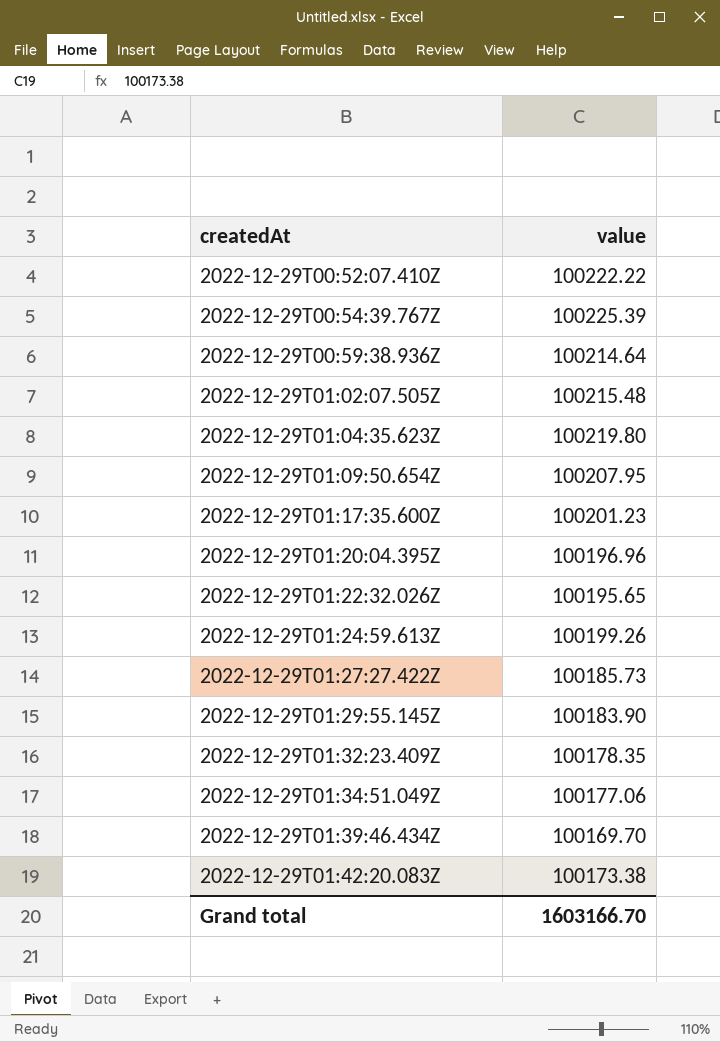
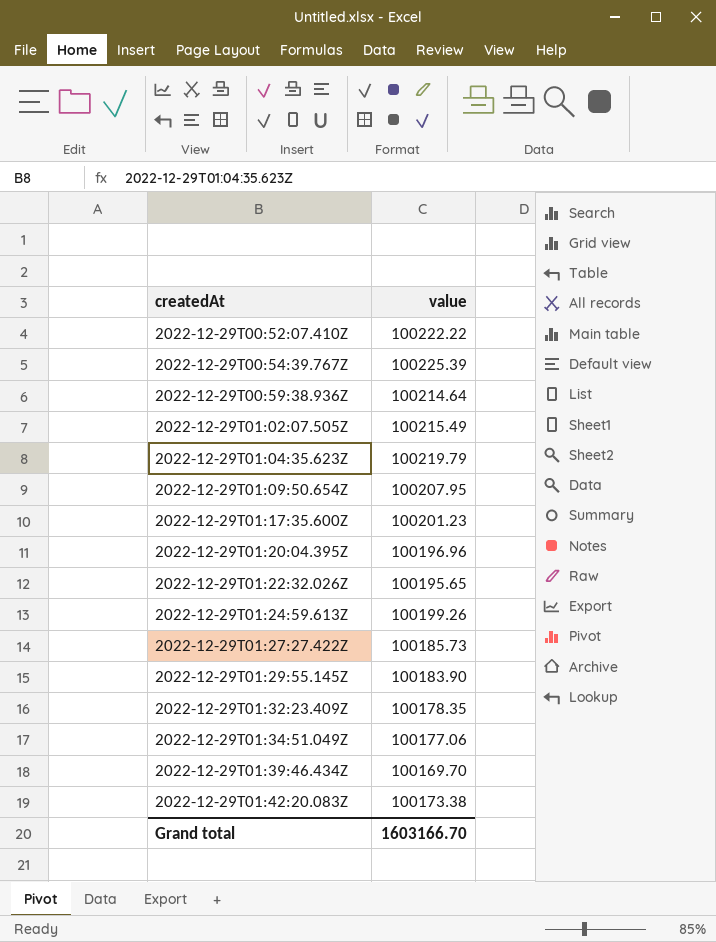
2022-12-29T01:02:07.505Z | value: 100215.48 -> 100215.49
2022-12-29T01:04:35.623Z | value: 100219.80 -> 100219.79

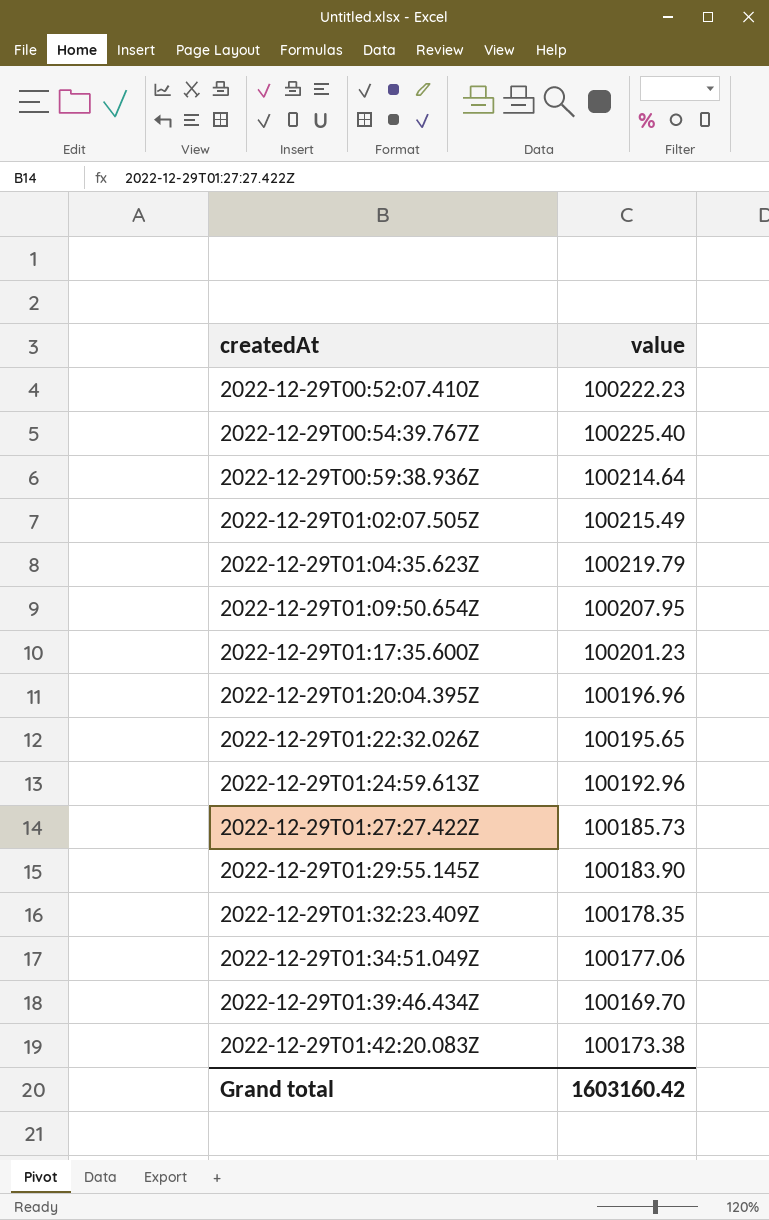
2022-12-29T00:52:07.410Z | value: 100222.22 -> 100222.23
2022-12-29T00:54:39.767Z | value: 100225.39 -> 100225.40
2022-12-29T01:24:59.613Z | value: 100199.26 -> 100192.96
Grand total | value: 1603166.70 -> 1603160.42

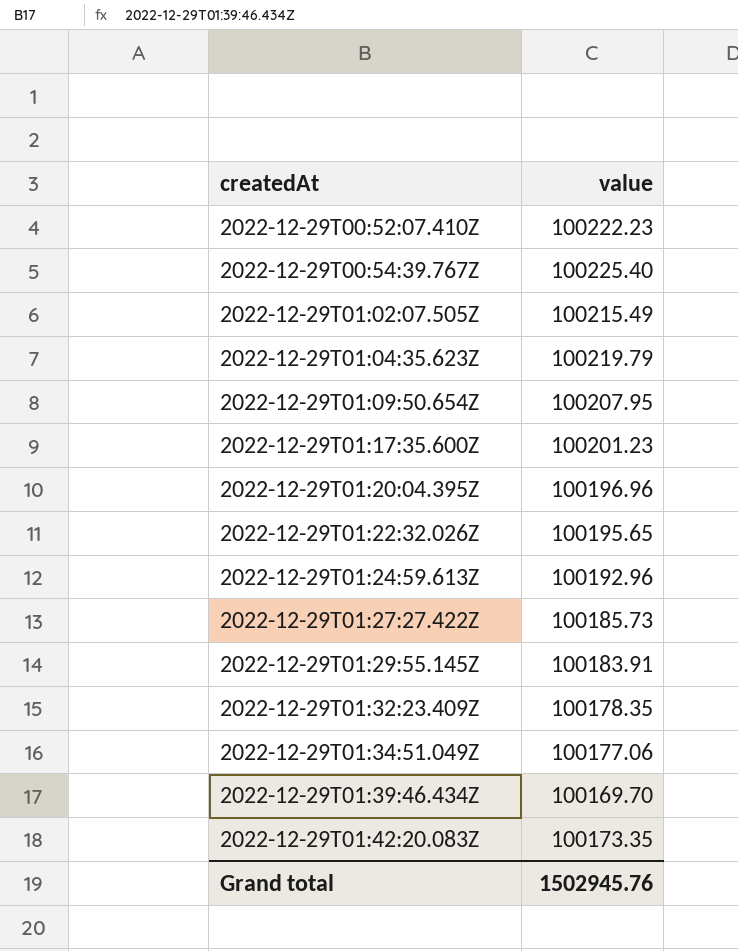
row 2022-12-29T00:59:38.936Z: 100214.64 -> none
2022-12-29T01:29:55.145Z | value: 100183.90 -> 100183.91
2022-12-29T01:42:20.083Z | value: 100173.38 -> 100173.35
Grand total | value: 1603160.42 -> 1502945.76

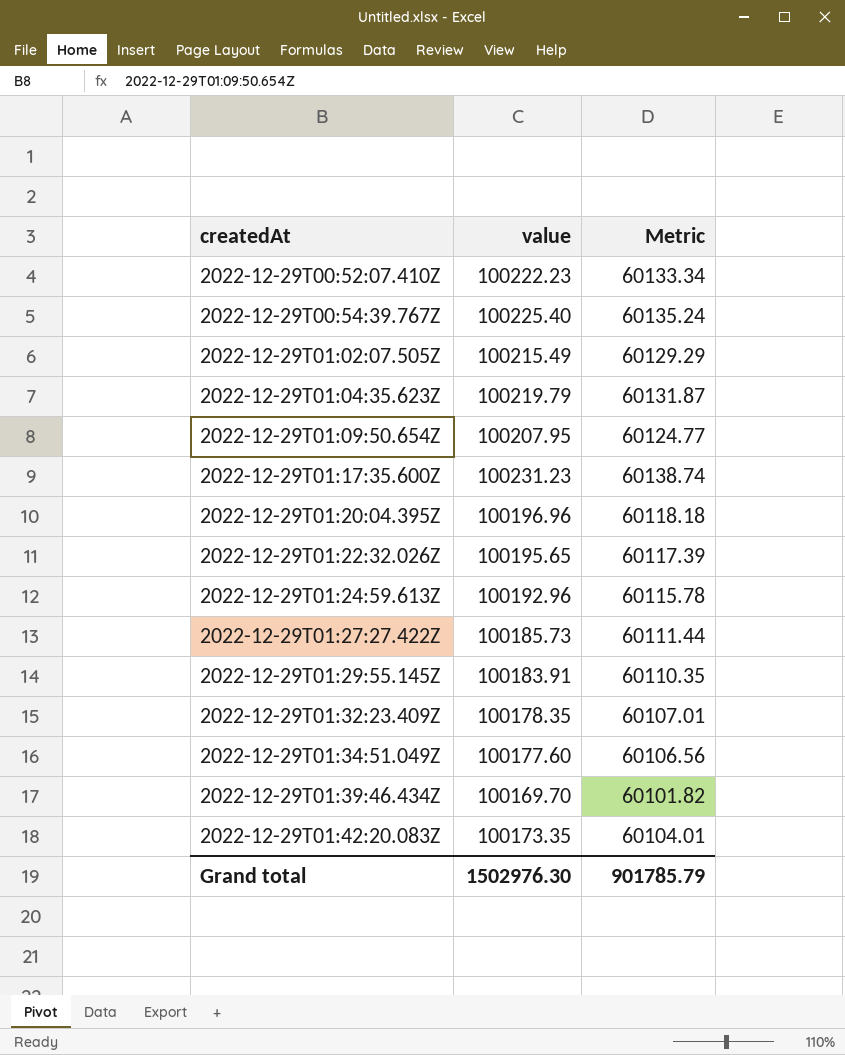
column Metric | formula: none -> [value] * 0.6
2022-12-29T01:17:35.600Z | value: 100201.23 -> 100231.23
2022-12-29T01:34:51.049Z | value: 100177.06 -> 100177.60
Grand total | value: 1502945.76 -> 1502976.30

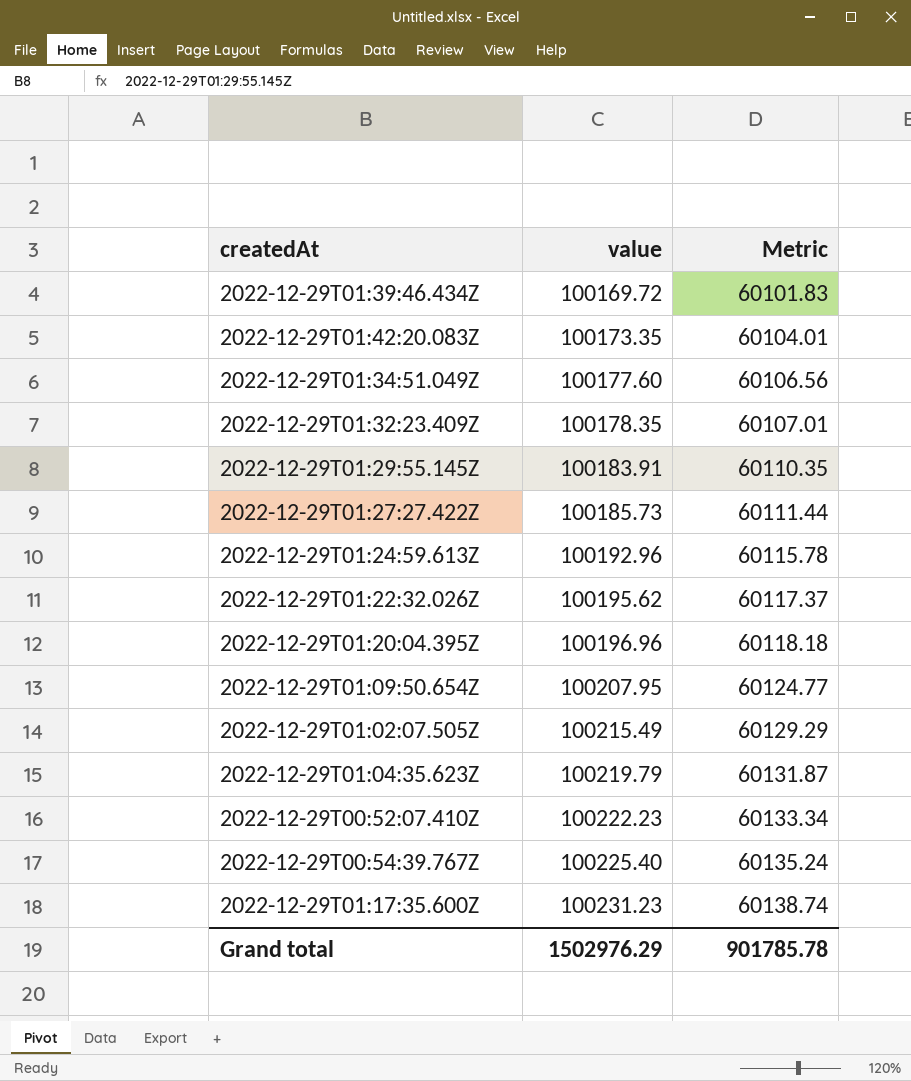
row order: createdAt ascending -> value ascending
2022-12-29T01:39:46.434Z | value: 100169.70 -> 100169.72
2022-12-29T01:39:46.434Z | Metric: 60101.82 -> 60101.83
2022-12-29T01:22:32.026Z | value: 100195.65 -> 100195.62
2022-12-29T01:22:32.026Z | Metric: 60117.39 -> 60117.37
Grand total | value: 1502976.30 -> 1502976.29
Grand total | Metric: 901785.79 -> 901785.78

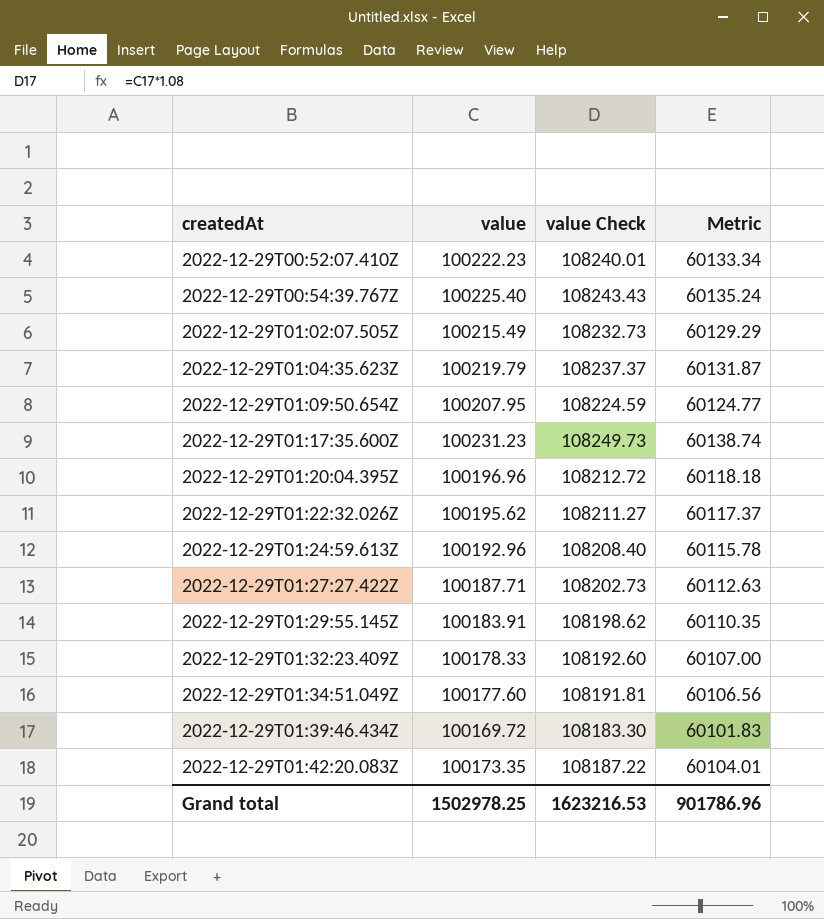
row order: value ascending -> createdAt ascending
column value Check | formula: none -> [value] * 1.08
2022-12-29T01:27:27.422Z | value: 100185.73 -> 100187.71
2022-12-29T01:27:27.422Z | Metric: 60111.44 -> 60112.63
2022-12-29T01:32:23.409Z | value: 100178.35 -> 100178.33
2022-12-29T01:32:23.409Z | Metric: 60107.01 -> 60107.00
Grand total | value: 1502976.29 -> 1502978.25
Grand total | Metric: 901785.78 -> 901786.96

